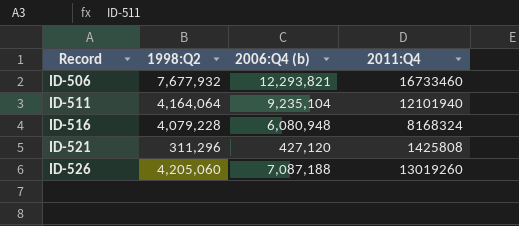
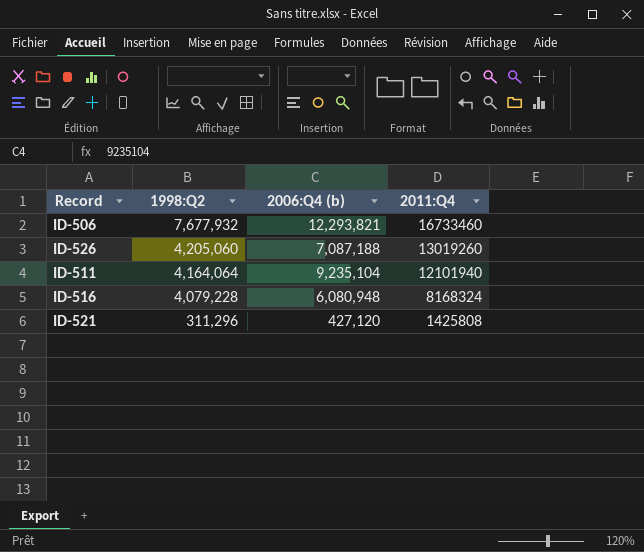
row order: Record ascending -> 1998:Q2 descending

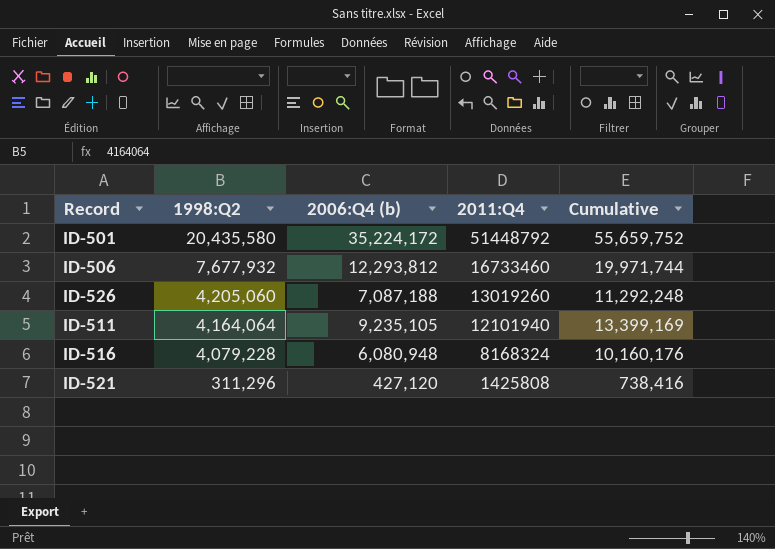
column Cumulative | formula: none -> [1998:Q2] + [2006:Q4 (b)]
row ID-501: none -> 20,435,580 | 35,224,172 | 51448792 | 55,659,752
ID-506 | 2006:Q4 (b): 12,293,821 -> 12,293,812
ID-511 | 2006:Q4 (b): 9,235,104 -> 9,235,105

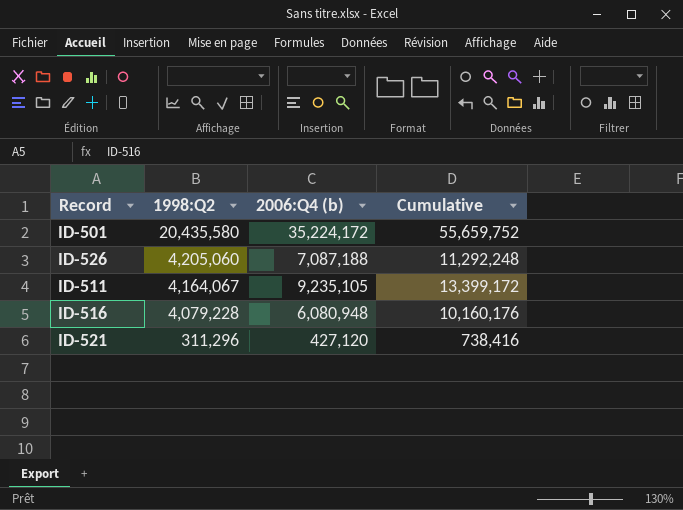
column 2011:Q4 | position: 4 -> none
row ID-506: 7,677,932 | 12,293,812 | 16733460 | 19,971,744 -> none
ID-511 | 1998:Q2: 4,164,064 -> 4,164,067
ID-511 | Cumulative: 13,399,169 -> 13,399,172

